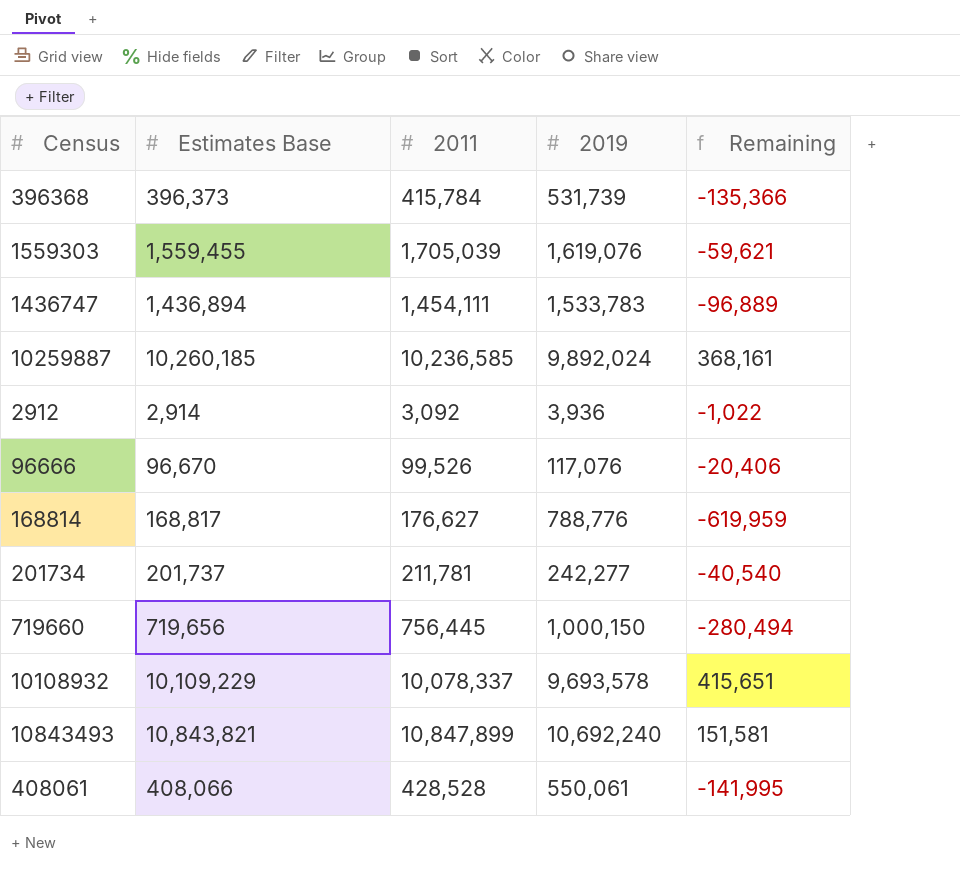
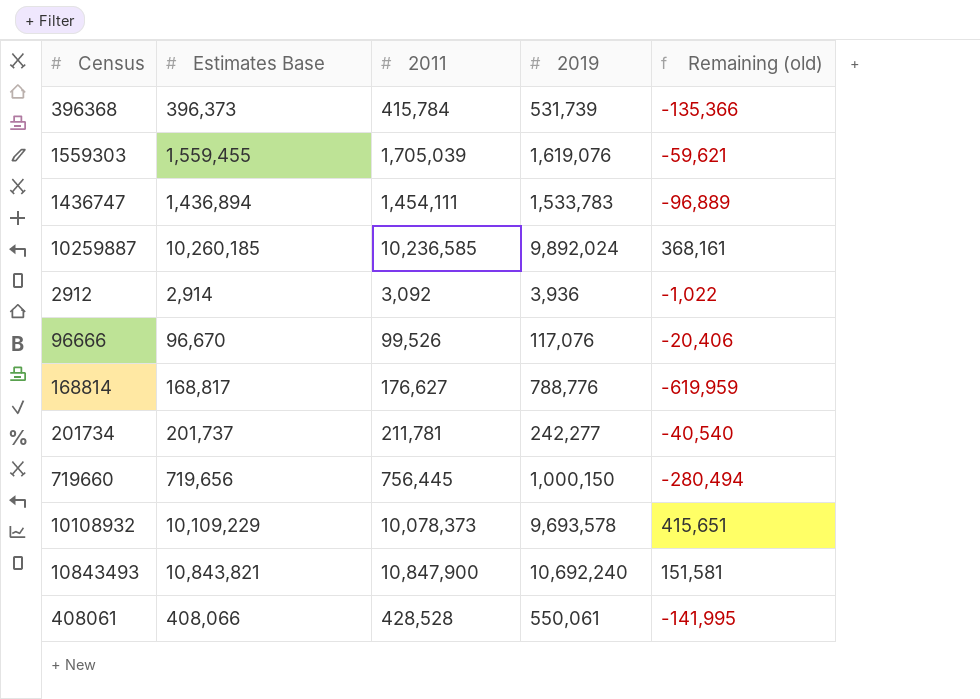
column name: Remaining -> Remaining (old)
10108932 | 2011: 10,078,337 -> 10,078,373
10843493 | 2011: 10,847,899 -> 10,847,900

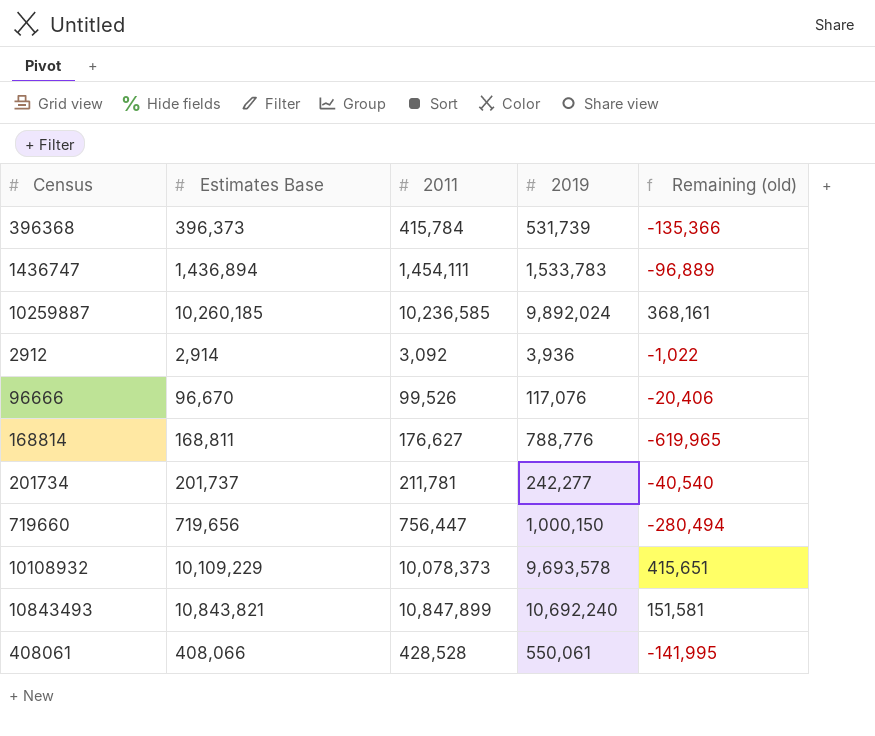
row 1559303: 1,559,455 | 1,705,039 | 1,619,076 | -59,621 -> none
168814 | Estimates Base: 168,817 -> 168,811
168814 | Remaining (old): -619,959 -> -619,965
719660 | 2011: 756,445 -> 756,447
10843493 | 2011: 10,847,900 -> 10,847,899

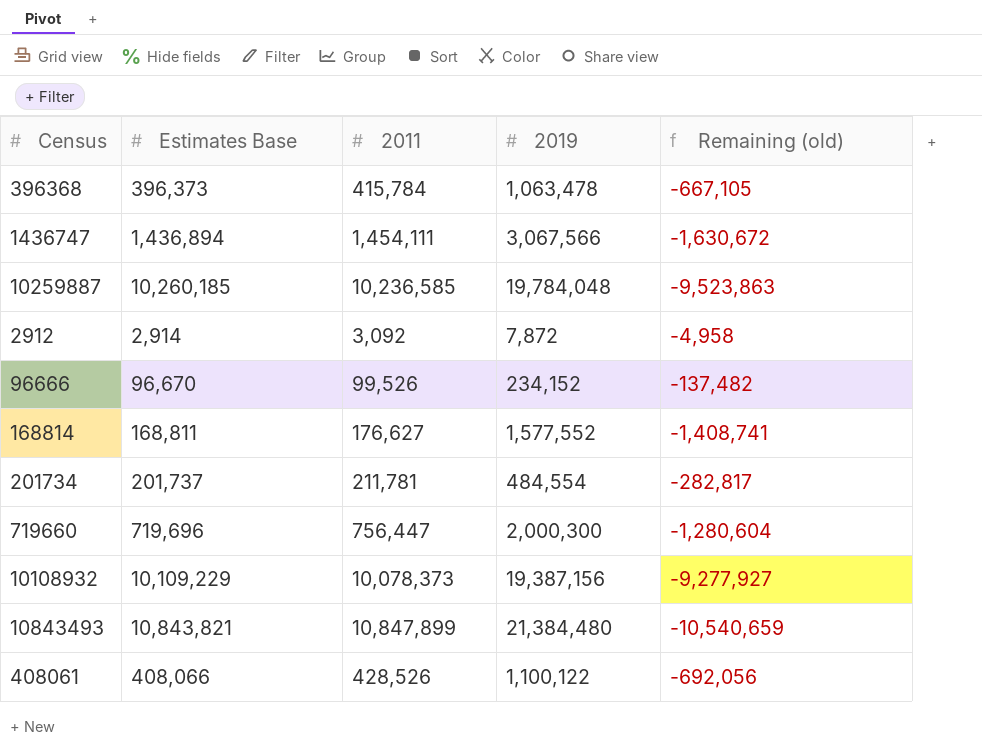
396368 | 2019: 531,739 -> 1,063,478
396368 | Remaining (old): -135,366 -> -667,105
1436747 | 2019: 1,533,783 -> 3,067,566
1436747 | Remaining (old): -96,889 -> -1,630,672
10259887 | 2019: 9,892,024 -> 19,784,048
10259887 | Remaining (old): 368,161 -> -9,523,863
2912 | 2019: 3,936 -> 7,872
2912 | Remaining (old): -1,022 -> -4,958
96666 | 2019: 117,076 -> 234,152
96666 | Remaining (old): -20,406 -> -137,482
168814 | 2019: 788,776 -> 1,577,552
168814 | Remaining (old): -619,965 -> -1,408,741
201734 | 2019: 242,277 -> 484,554
201734 | Remaining (old): -40,540 -> -282,817
719660 | Estimates Base: 719,656 -> 719,696
719660 | 2019: 1,000,150 -> 2,000,300
719660 | Remaining (old): -280,494 -> -1,280,604
10108932 | 2019: 9,693,578 -> 19,387,156
10108932 | Remaining (old): 415,651 -> -9,277,927
10843493 | 2019: 10,692,240 -> 21,384,480
10843493 | Remaining (old): 151,581 -> -10,540,659
408061 | 2011: 428,528 -> 428,526
408061 | 2019: 550,061 -> 1,100,122
408061 | Remaining (old): -141,995 -> -692,056

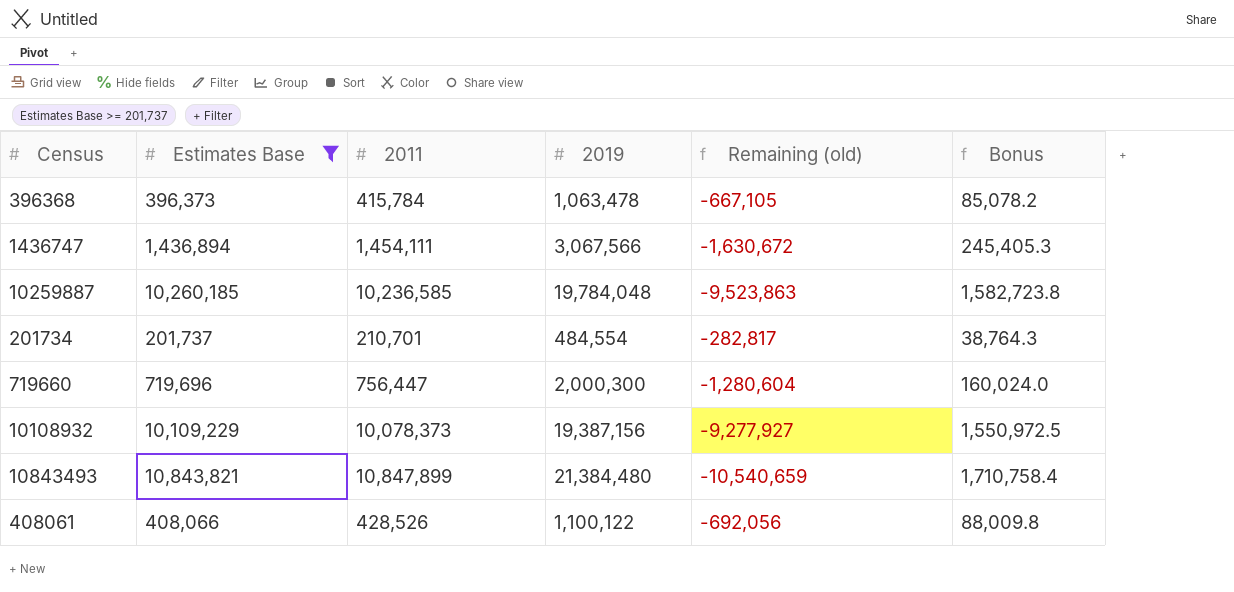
filter: none -> Estimates Base >= 201,737
column Bonus | formula: none -> [2019] * 0.08
201734 | 2011: 211,781 -> 210,701

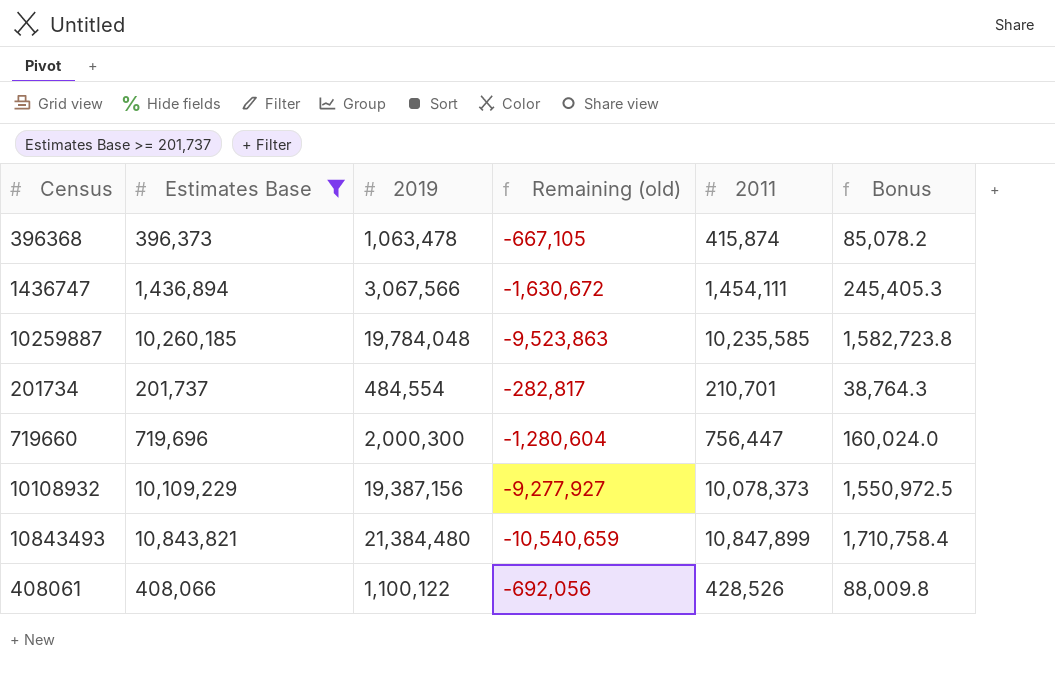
column 2011 | position: 3 -> 5
396368 | 2011: 415,784 -> 415,874
10259887 | 2011: 10,236,585 -> 10,235,585

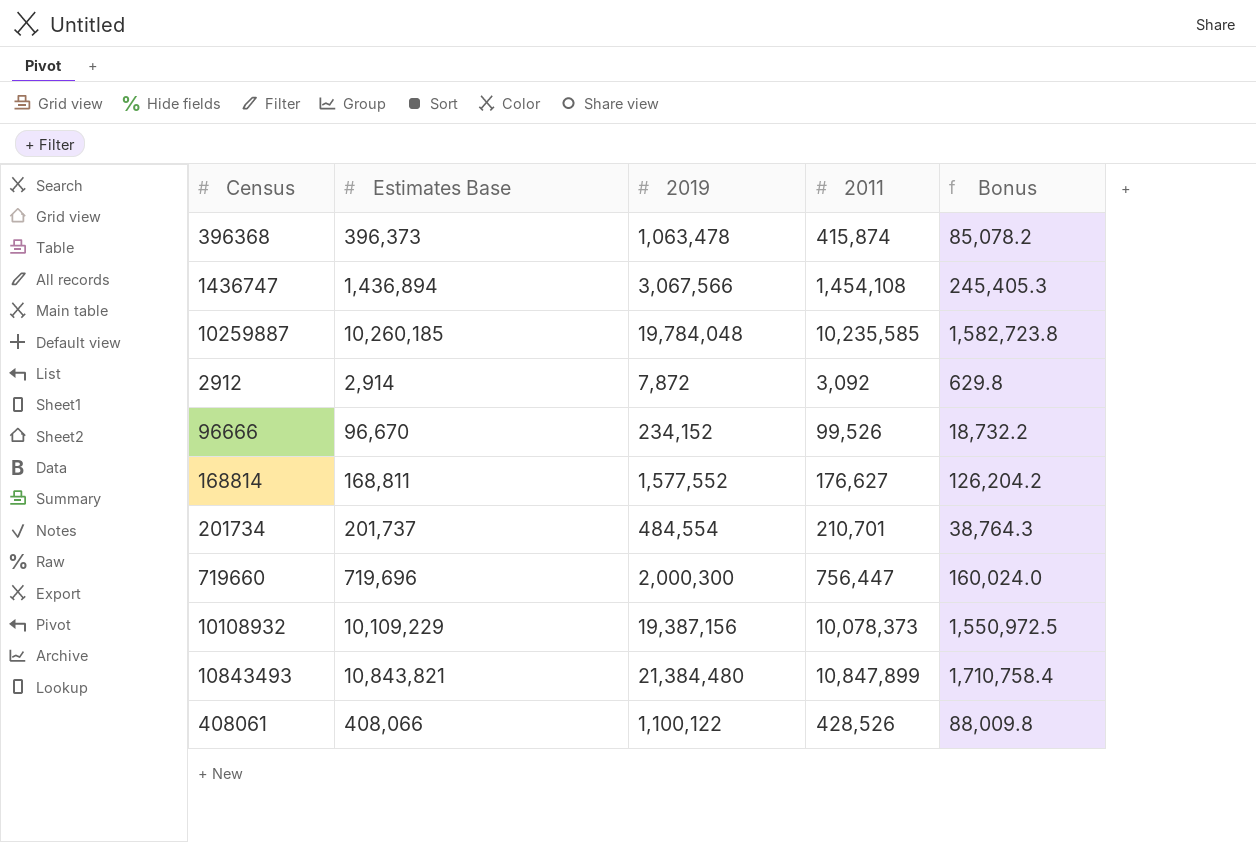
filter: Estimates Base >= 201,737 -> none
column Remaining (old) | formula: [Estimates Base] - [2019] -> none
1436747 | 2011: 1,454,111 -> 1,454,108

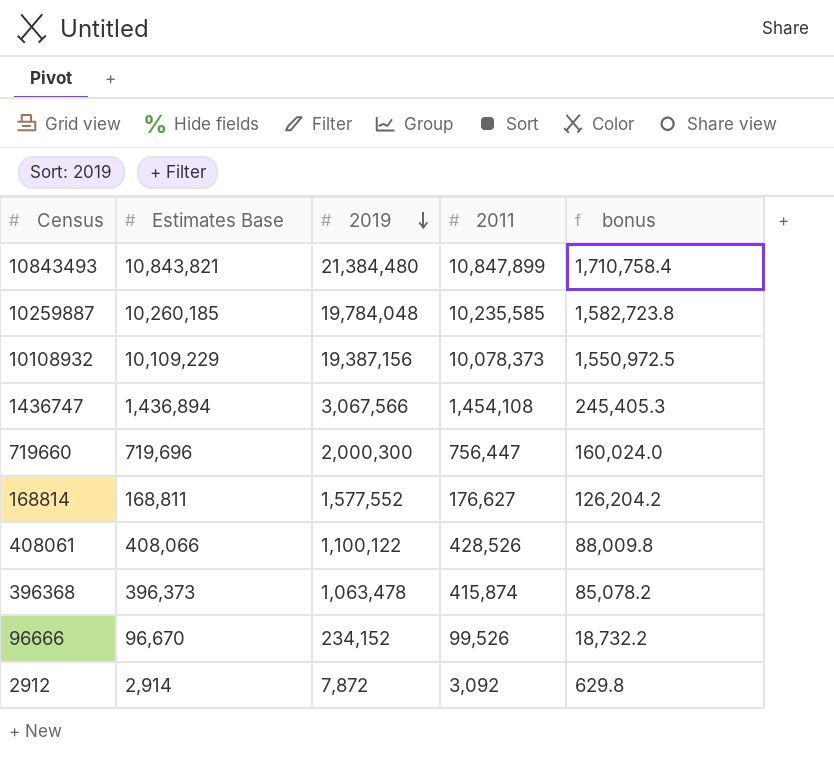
row order: none -> 2019 descending
column name: Bonus -> bonus
row 201734: 201,737 | 484,554 | 210,701 | 38,764.3 -> none

